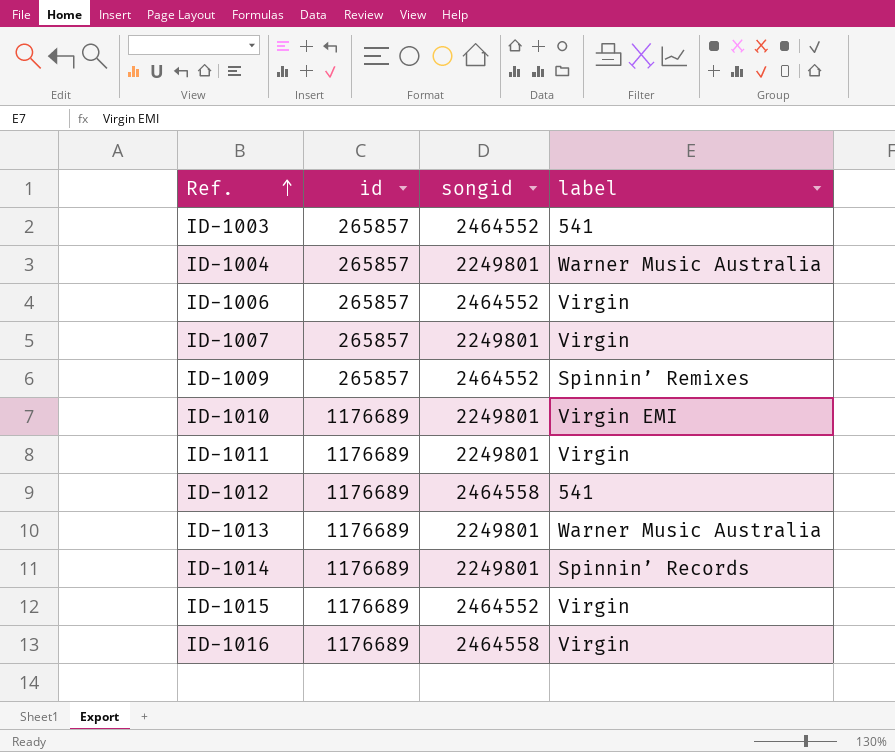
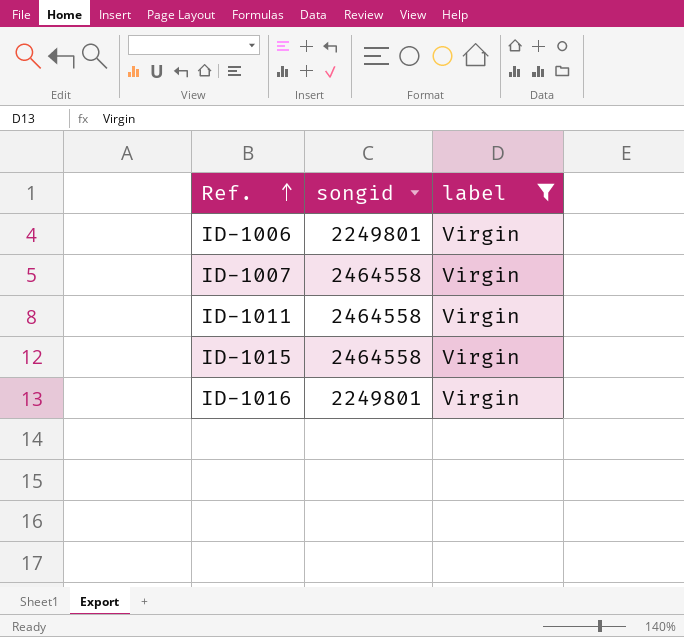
filter: none -> label = Virgin
column id | position: 2 -> none
ID-1006 | songid: 2464552 -> 2249801
ID-1007 | songid: 2249801 -> 2464558
ID-1011 | songid: 2249801 -> 2464558
ID-1015 | songid: 2464552 -> 2464558
ID-1016 | songid: 2464558 -> 2249801

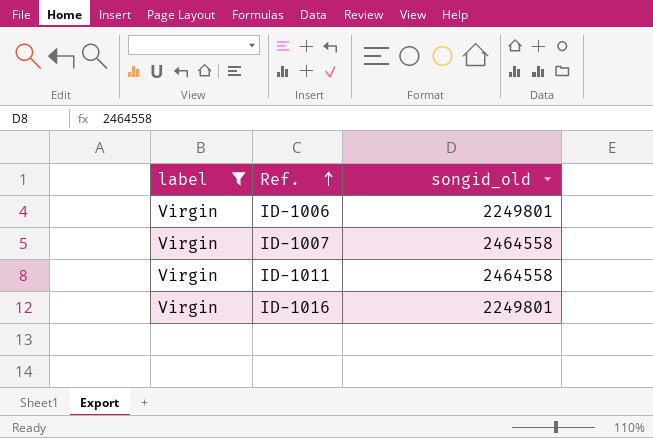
column label | position: 3 -> 1
column name: songid -> songid_old
row ID-1015: 2464558 | Virgin -> none

